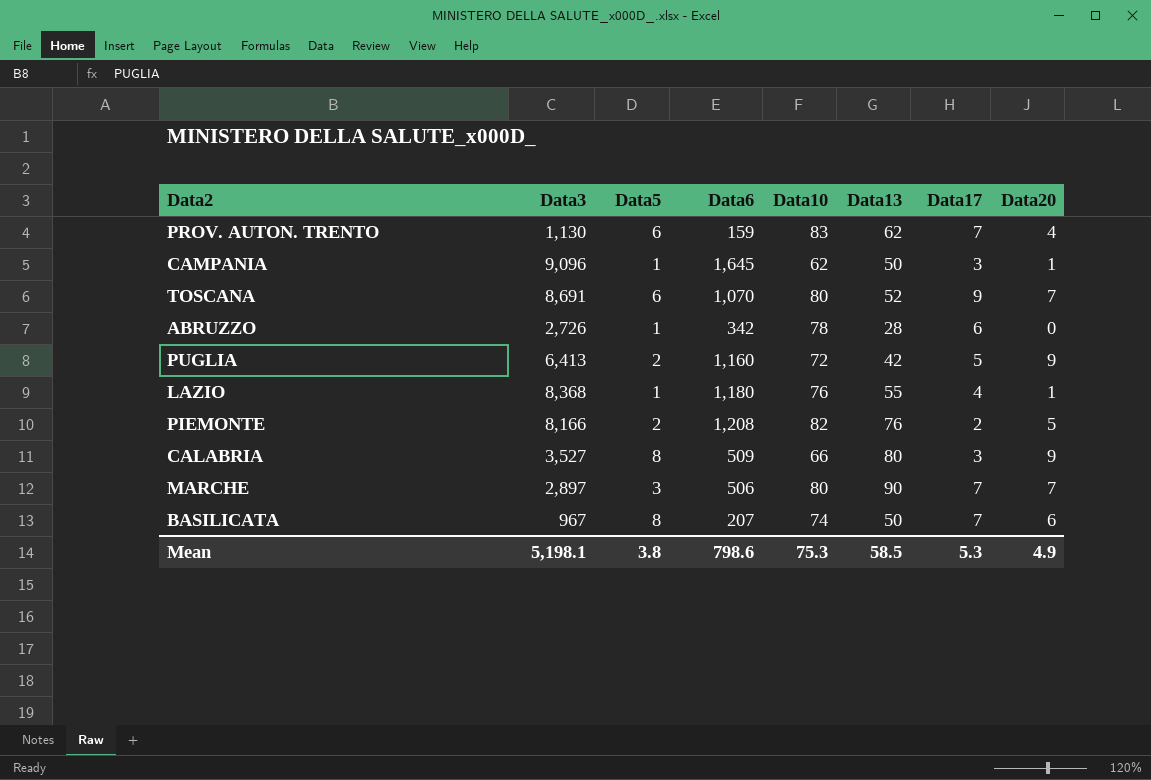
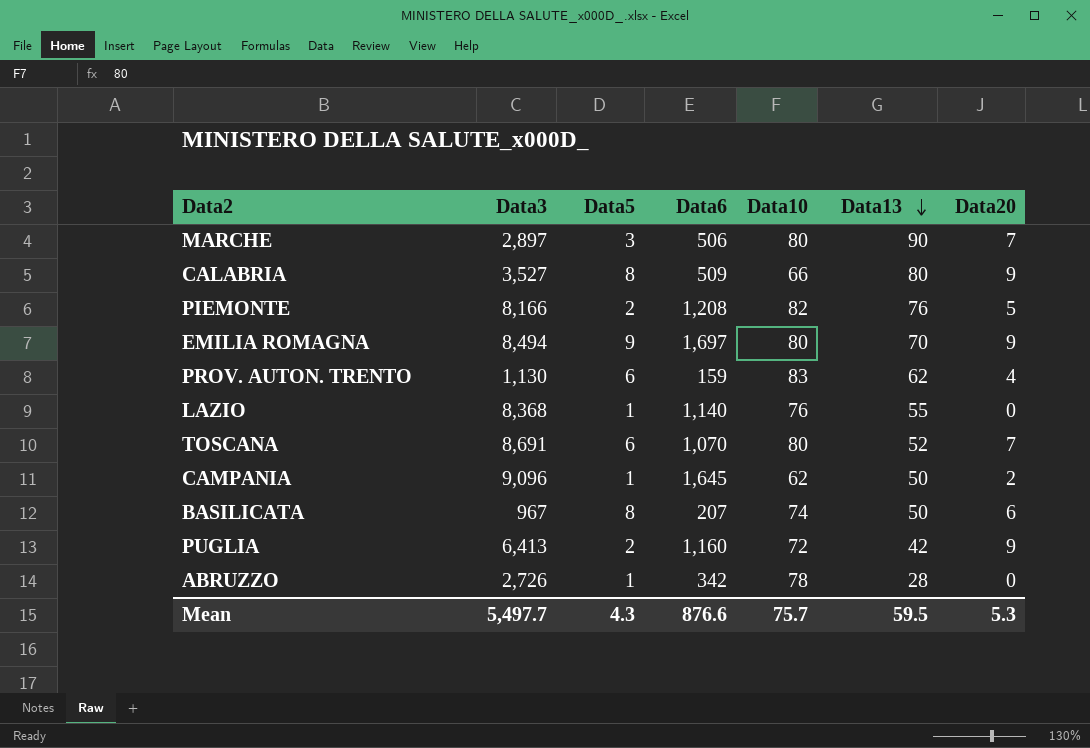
row order: none -> Data13 descending
column Data17 | position: 7 -> none
row EMILIA ROMAGNA: none -> 8,494 | 9 | 1,697 | 80 | 70 | 9
LAZIO | Data6: 1,180 -> 1,140
LAZIO | Data20: 1 -> 0
CAMPANIA | Data20: 1 -> 2
Mean | Data3: 5,198.1 -> 5,497.7
Mean | Data5: 3.8 -> 4.3
Mean | Data6: 798.6 -> 876.6
Mean | Data10: 75.3 -> 75.7
Mean | Data13: 58.5 -> 59.5
Mean | Data20: 4.9 -> 5.3

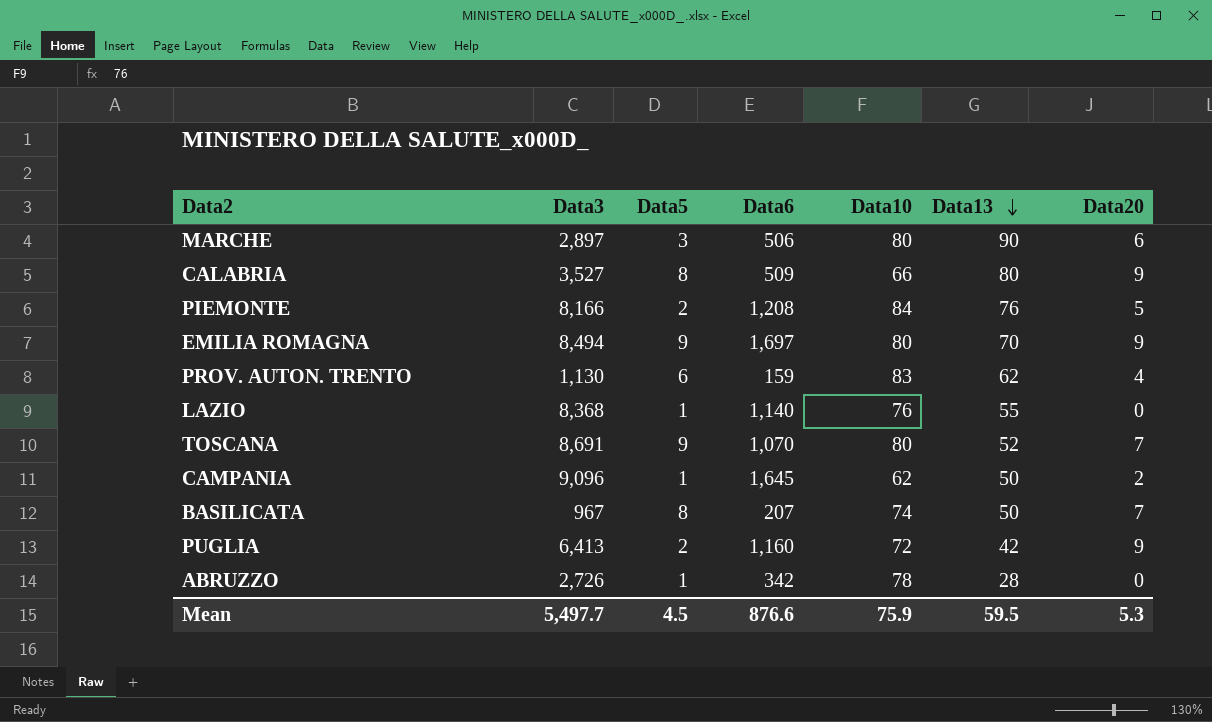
MARCHE | Data20: 7 -> 6
PIEMONTE | Data10: 82 -> 84
TOSCANA | Data5: 6 -> 9
BASILICATA | Data20: 6 -> 7
Mean | Data5: 4.3 -> 4.5
Mean | Data10: 75.7 -> 75.9

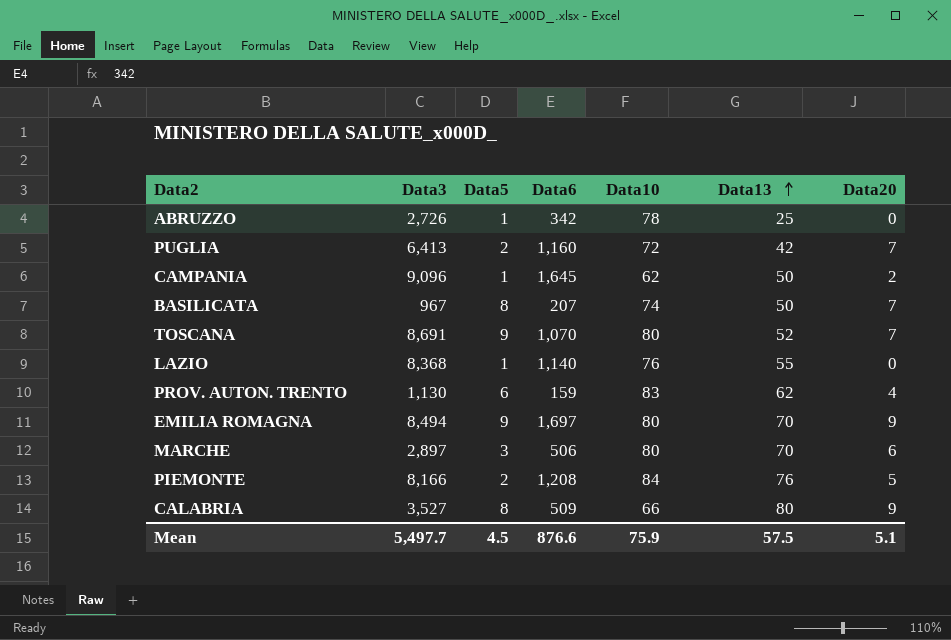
row order: Data13 descending -> Data13 ascending
ABRUZZO | Data13: 28 -> 25
PUGLIA | Data20: 9 -> 7
MARCHE | Data13: 90 -> 70
Mean | Data13: 59.5 -> 57.5
Mean | Data20: 5.3 -> 5.1

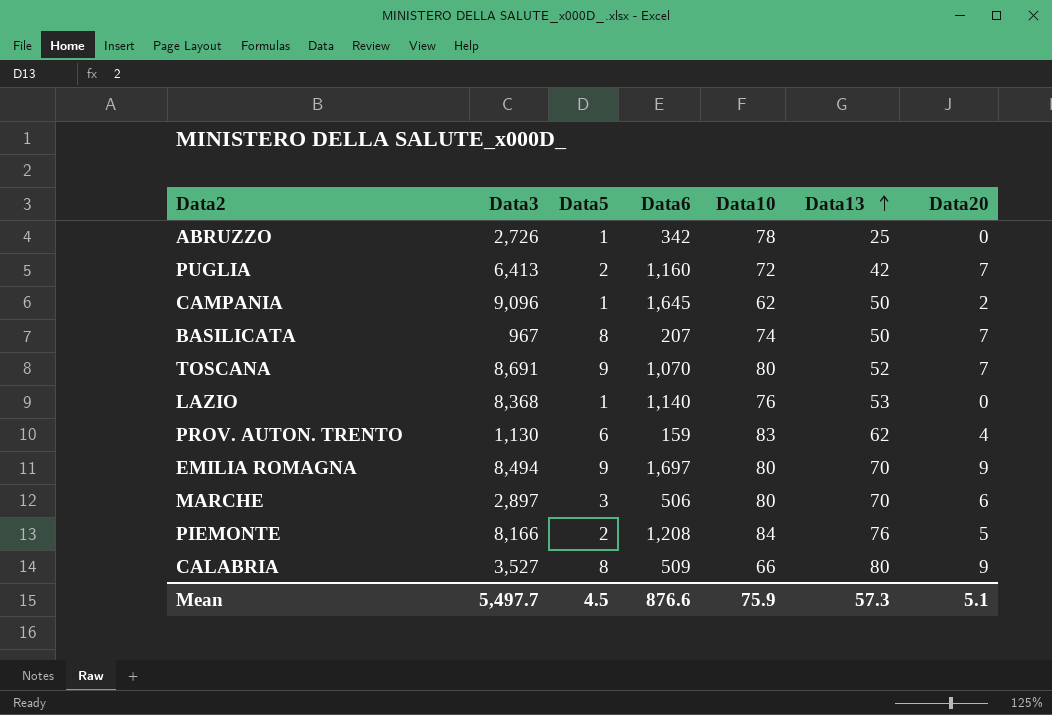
LAZIO | Data13: 55 -> 53
Mean | Data13: 57.5 -> 57.3

